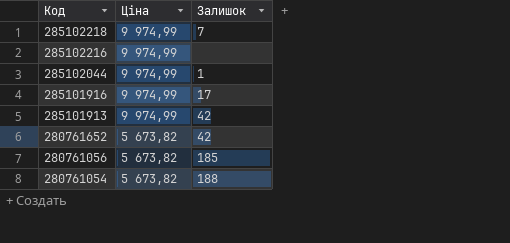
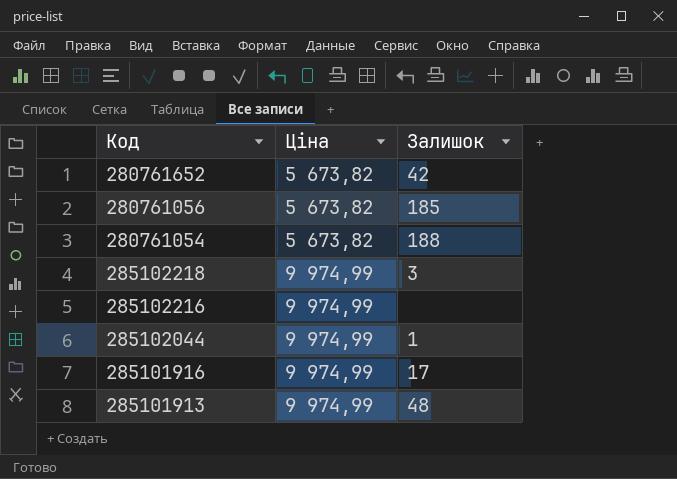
row order: Код descending -> Ціна ascending
285102218 | Залишок: 7 -> 3
285101913 | Залишок: 42 -> 48

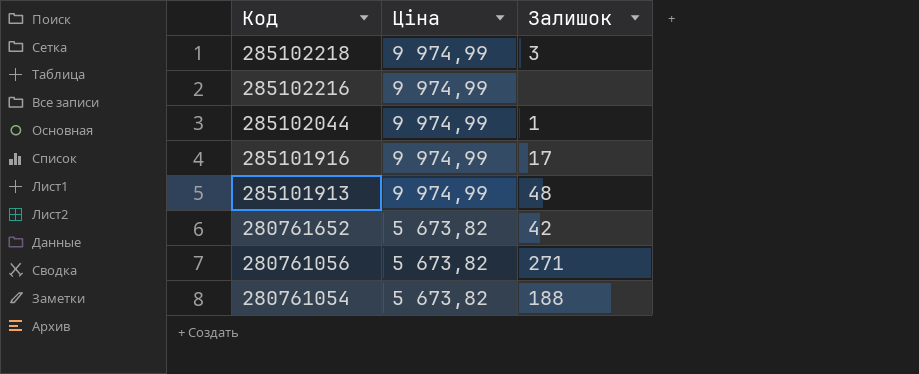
row order: Ціна ascending -> Код descending
280761056 | Залишок: 185 -> 271

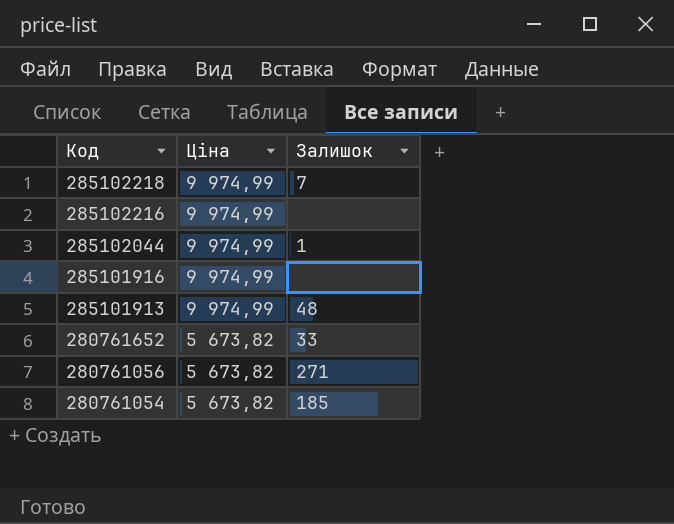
285102218 | Залишок: 3 -> 7
285101916 | Залишок: 17 -> none
280761652 | Залишок: 42 -> 33
280761054 | Залишок: 188 -> 185

